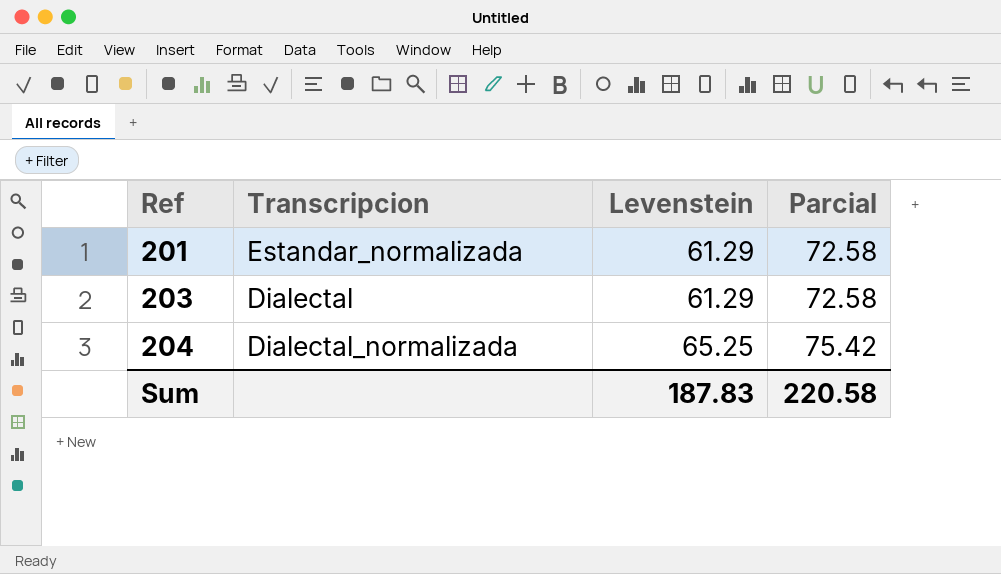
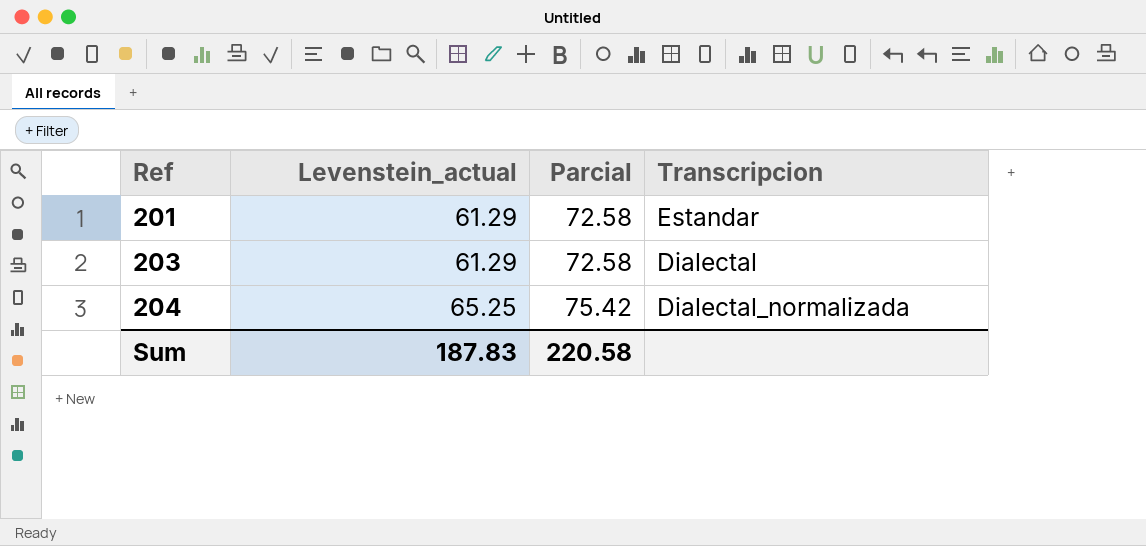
column name: Levenstein -> Levenstein_actual
column Transcripcion | position: 2 -> 4
201 | Transcripcion: Estandar_normalizada -> Estandar

